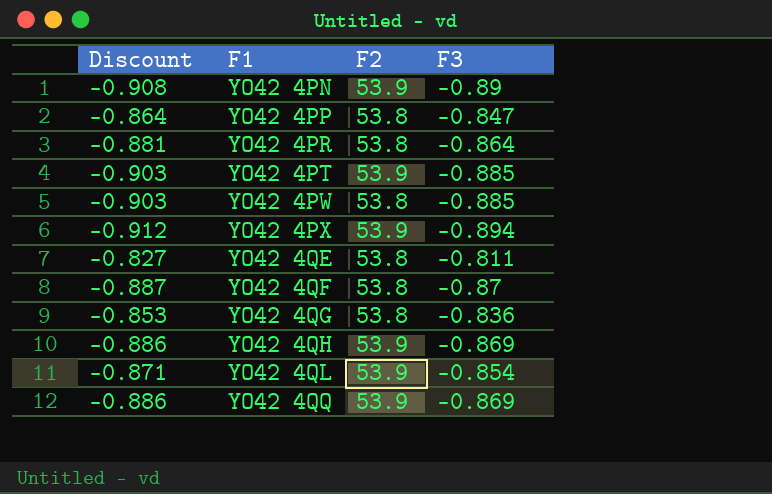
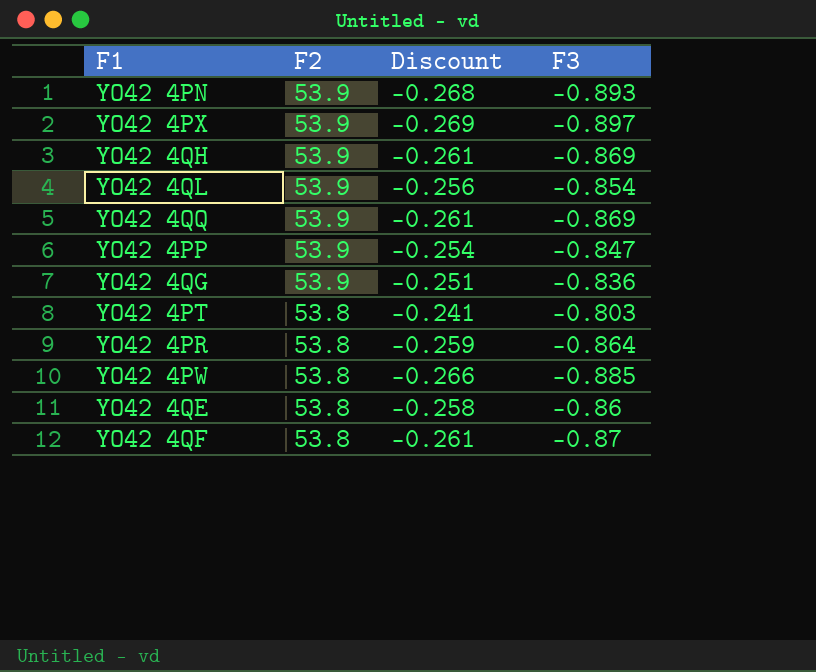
row order: F1 ascending -> F2 descending
column Discount | formula: [F3] * 1.02 -> [F3] * 0.3
column Discount | position: 1 -> 3
YO42 4PN | F3: -0.89 -> -0.893
YO42 4PX | F3: -0.894 -> -0.897
YO42 4PP | F2: 53.8 -> 53.9
YO42 4QG | F2: 53.8 -> 53.9
YO42 4PT | F2: 53.9 -> 53.8
YO42 4PT | F3: -0.885 -> -0.803
YO42 4QE | F3: -0.811 -> -0.86

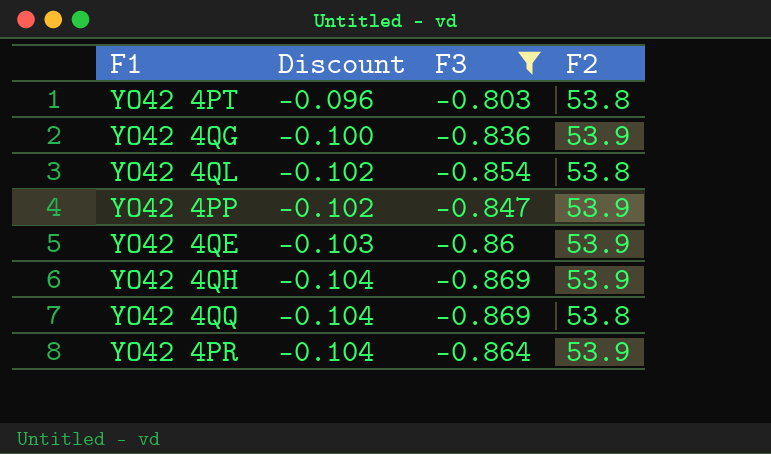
filter: none -> F3 >= -0.869
row order: F2 descending -> Discount descending
column Discount | formula: [F3] * 0.3 -> [F3] * 0.12
column F2 | position: 2 -> 4
YO42 4QL | F2: 53.9 -> 53.8
YO42 4QE | F2: 53.8 -> 53.9
YO42 4QQ | F2: 53.9 -> 53.8
YO42 4PR | F2: 53.8 -> 53.9

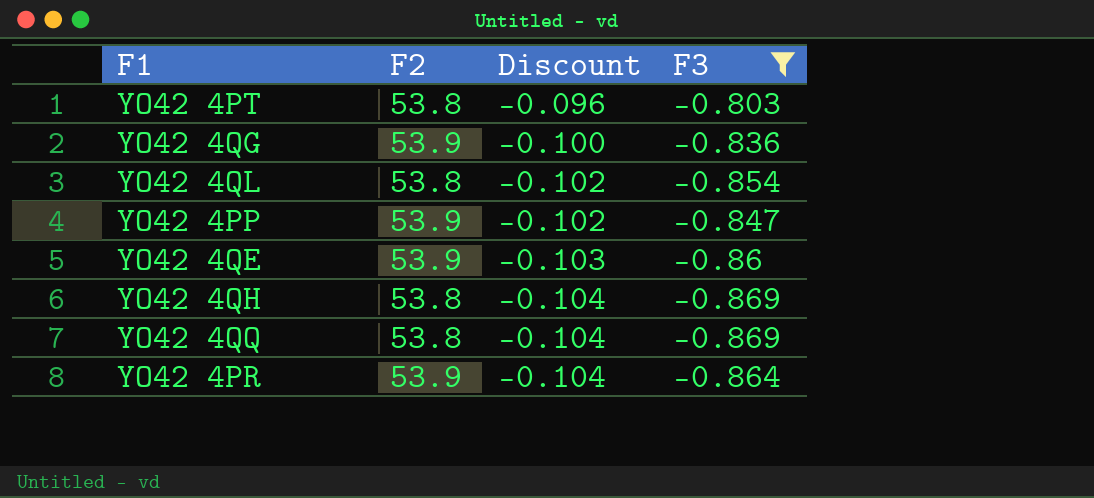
column F2 | position: 4 -> 2
YO42 4QH | F2: 53.9 -> 53.8

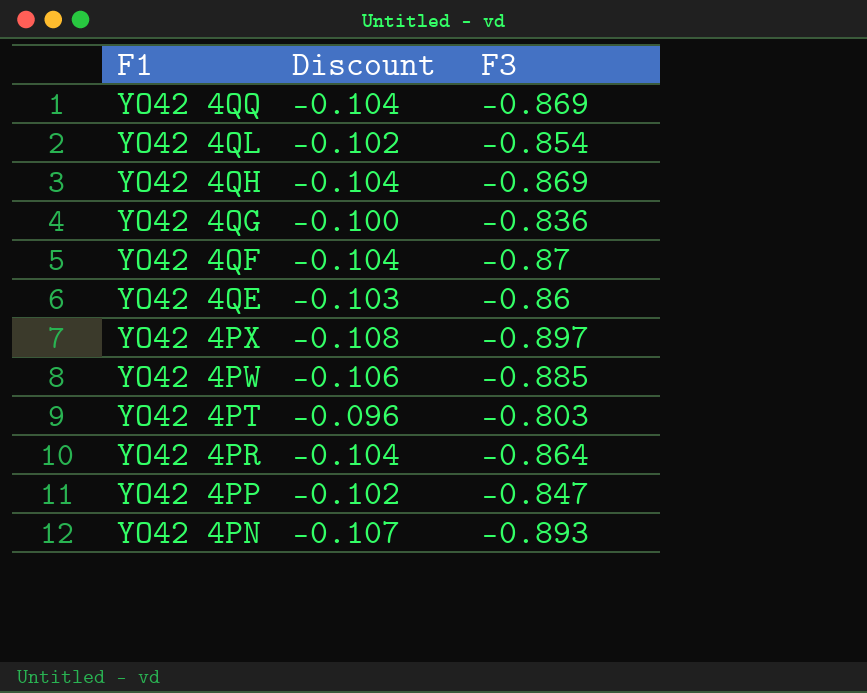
filter: F3 >= -0.869 -> none
row order: Discount descending -> F1 descending
column F2 | position: 2 -> none

